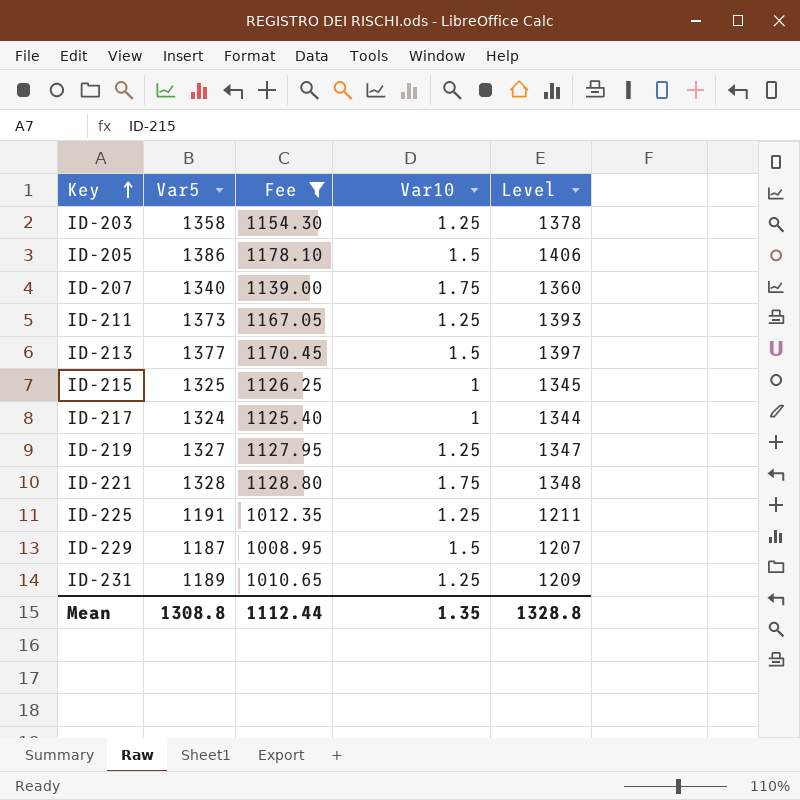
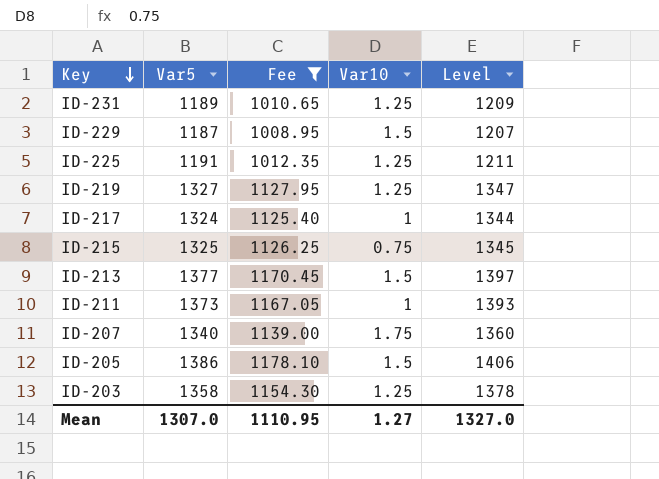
row order: Key ascending -> Key descending
row ID-221: 1328 | 1128.80 | 1.75 | 1348 -> none
ID-215 | Var10: 1 -> 0.75
ID-211 | Var10: 1.25 -> 1
Mean | Var5: 1308.8 -> 1307.0
Mean | Fee: 1112.44 -> 1110.95
Mean | Var10: 1.35 -> 1.27
Mean | Level: 1328.8 -> 1327.0

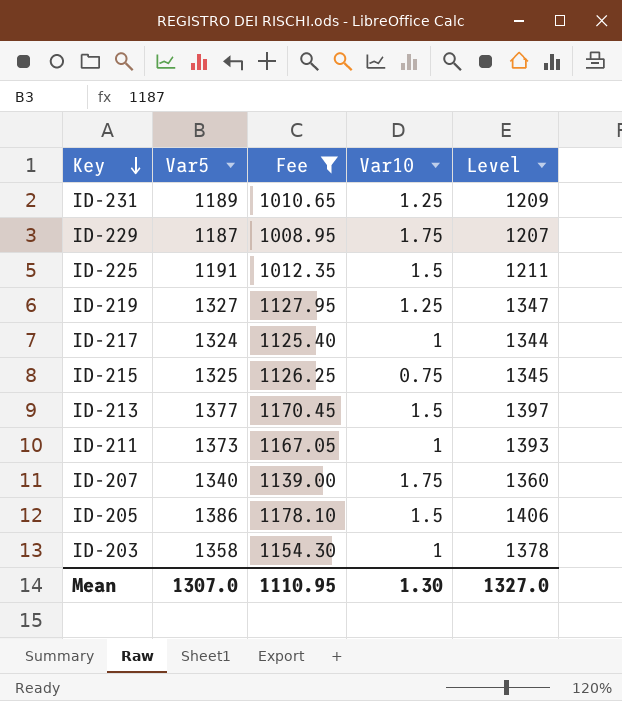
ID-229 | Var10: 1.5 -> 1.75
ID-225 | Var10: 1.25 -> 1.5
ID-203 | Var10: 1.25 -> 1
Mean | Var10: 1.27 -> 1.30

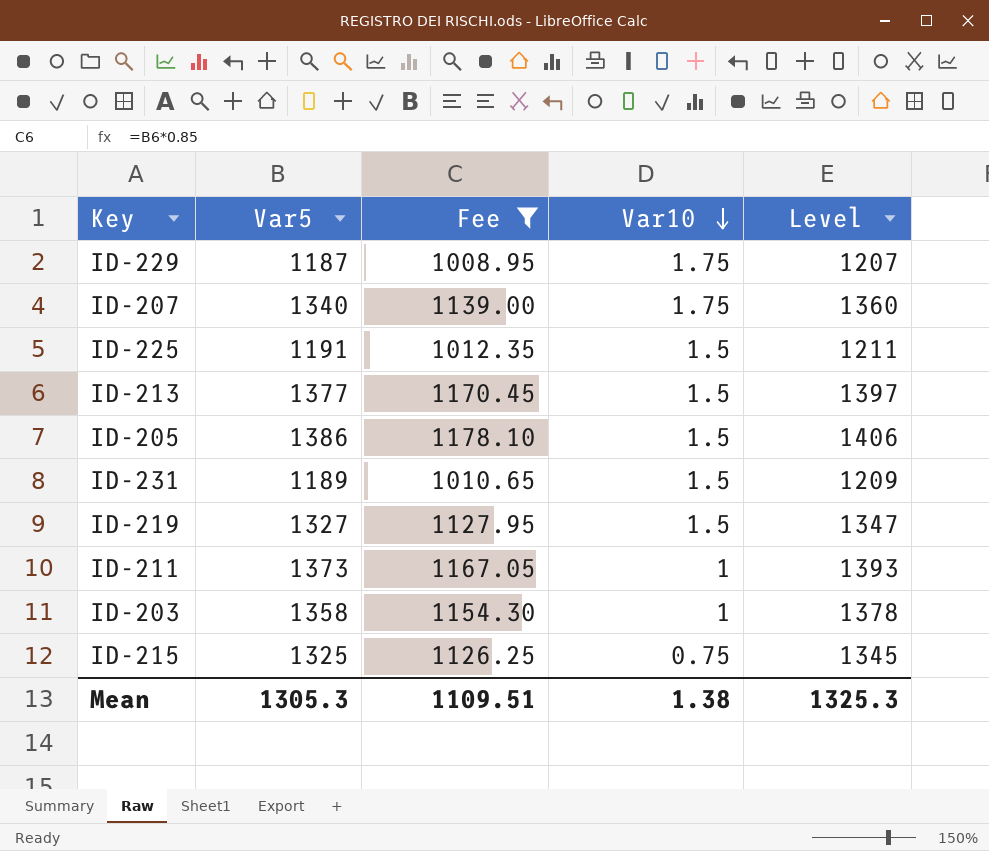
row order: Key descending -> Var10 descending
row ID-217: 1324 | 1125.40 | 1 | 1344 -> none
ID-231 | Var10: 1.25 -> 1.5
ID-219 | Var10: 1.25 -> 1.5
Mean | Var5: 1307.0 -> 1305.3
Mean | Fee: 1110.95 -> 1109.51
Mean | Var10: 1.30 -> 1.38
Mean | Level: 1327.0 -> 1325.3

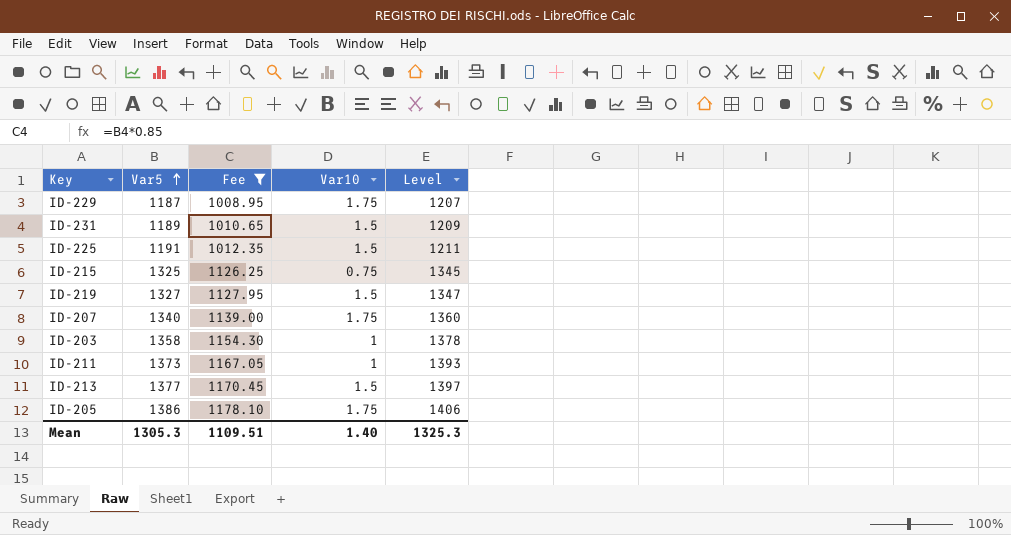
row order: Var10 descending -> Var5 ascending
ID-205 | Var10: 1.5 -> 1.75
Mean | Var10: 1.38 -> 1.40

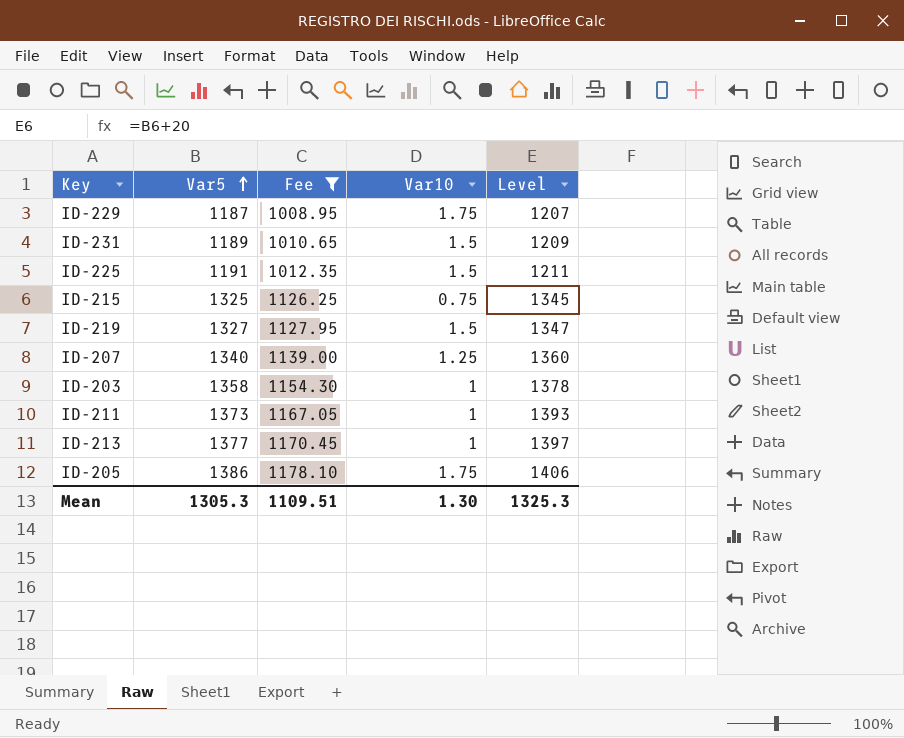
ID-207 | Var10: 1.75 -> 1.25
ID-213 | Var10: 1.5 -> 1
Mean | Var10: 1.40 -> 1.30

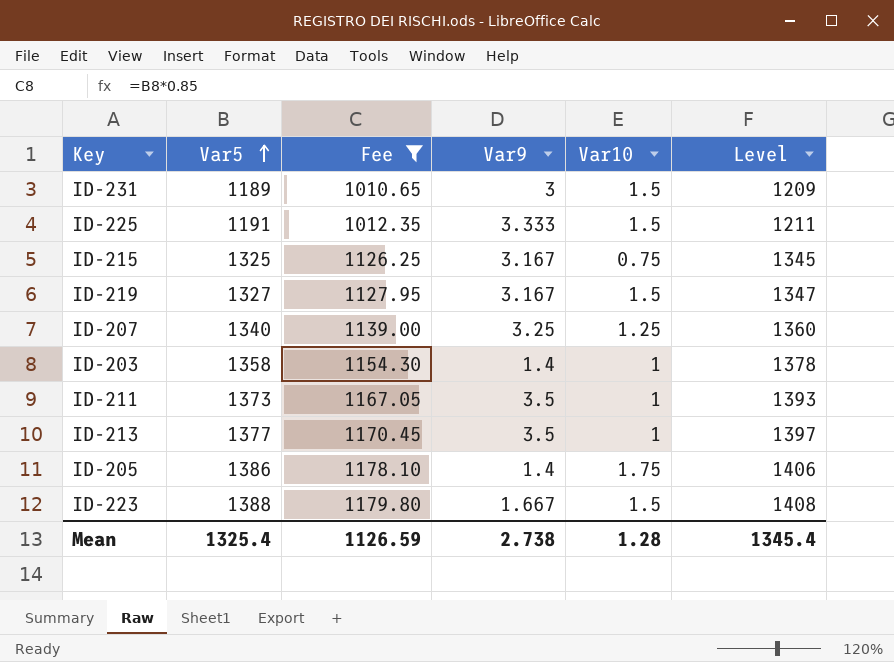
column Var9 | position: none -> 4
row ID-229: 1187 | 1008.95 | 1.75 | 1207 -> none
row ID-223: none -> 1388 | 1179.80 | 1.667 | 1.5 | 1408
Mean | Var5: 1305.3 -> 1325.4
Mean | Fee: 1109.51 -> 1126.59
Mean | Var10: 1.30 -> 1.28
Mean | Level: 1325.3 -> 1345.4

